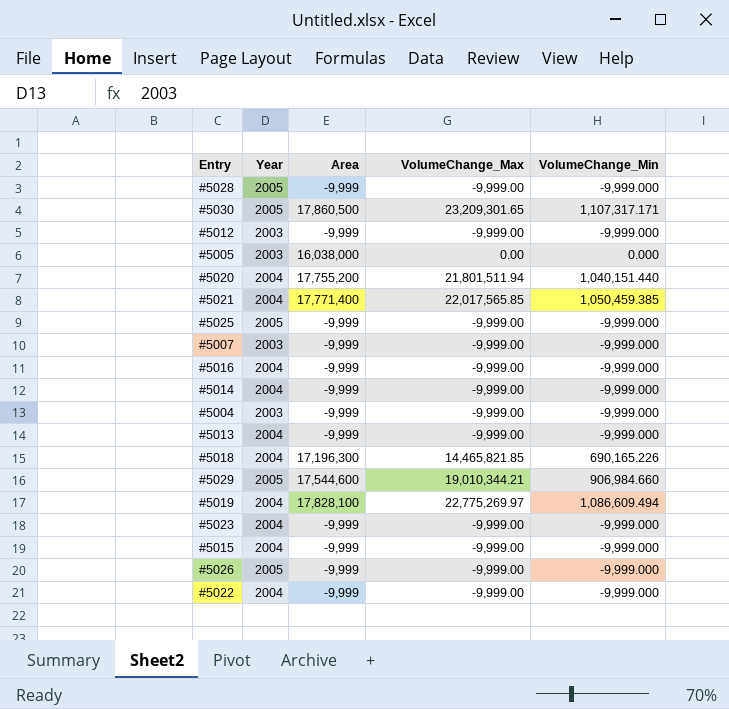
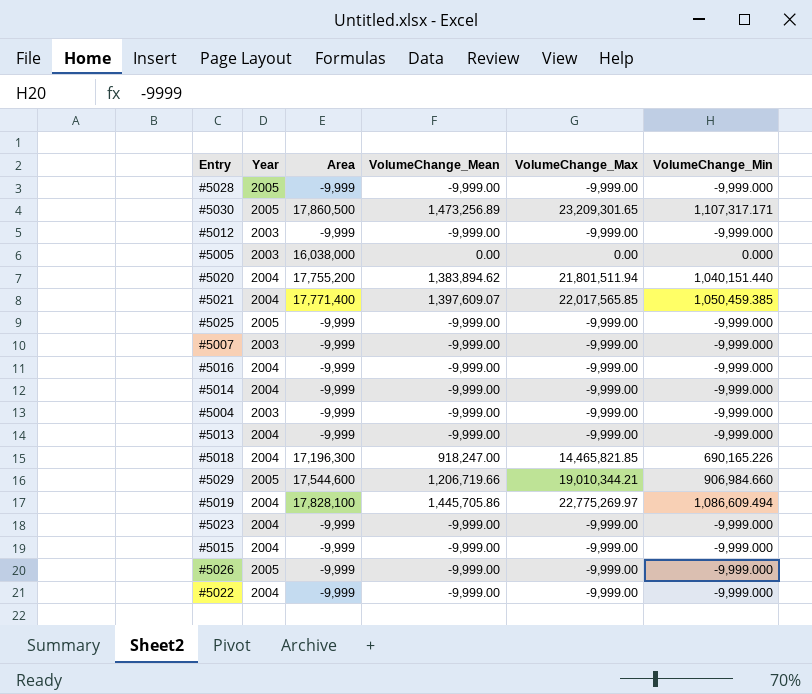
column VolumeChange_Mean | position: none -> 4

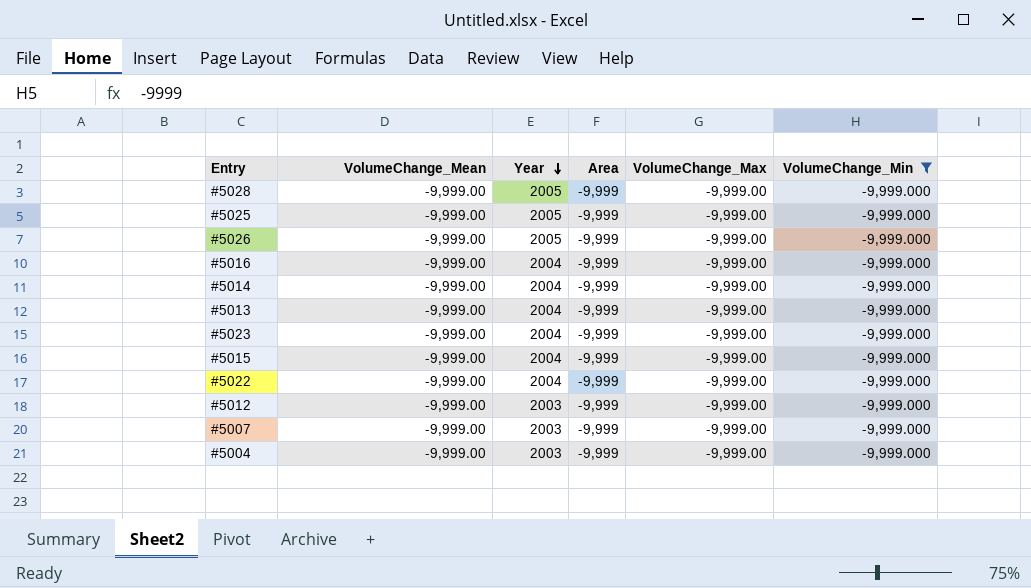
filter: none -> VolumeChange_Min = -9,999.000
row order: none -> Year descending
column VolumeChange_Mean | position: 4 -> 2

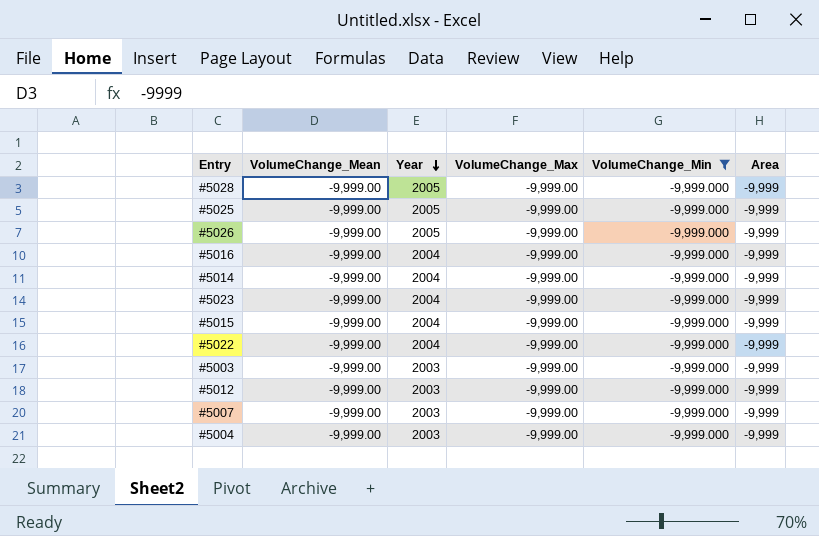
column Area | position: 4 -> 6
row #5013: -9,999.00 | 2004 | -9,999 | -9,999.00 | -9,999.000 -> none
row #5003: none -> -9,999.00 | 2003 | -9,999.00 | -9,999.000 | -9,999

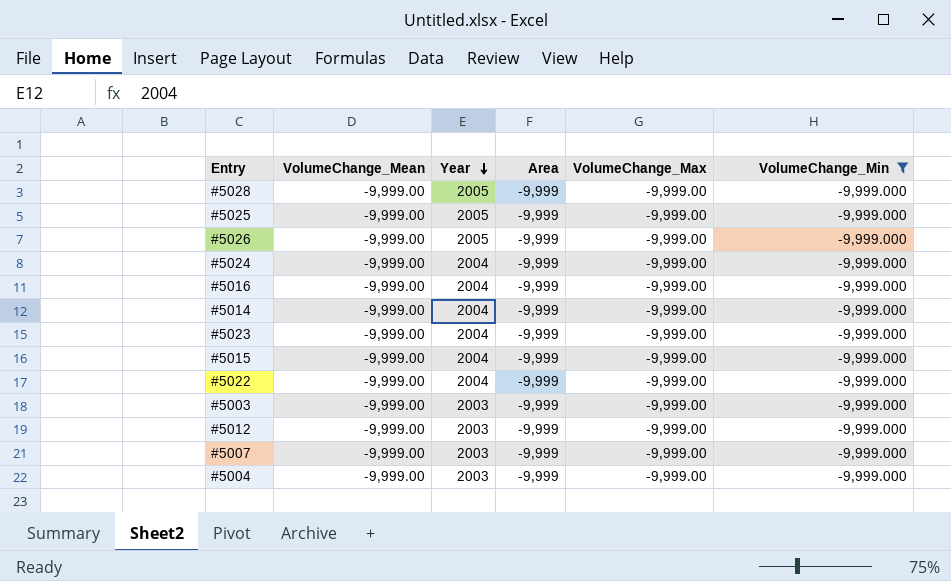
column Area | position: 6 -> 4
row #5024: none -> -9,999.00 | 2004 | -9,999 | -9,999.00 | -9,999.000

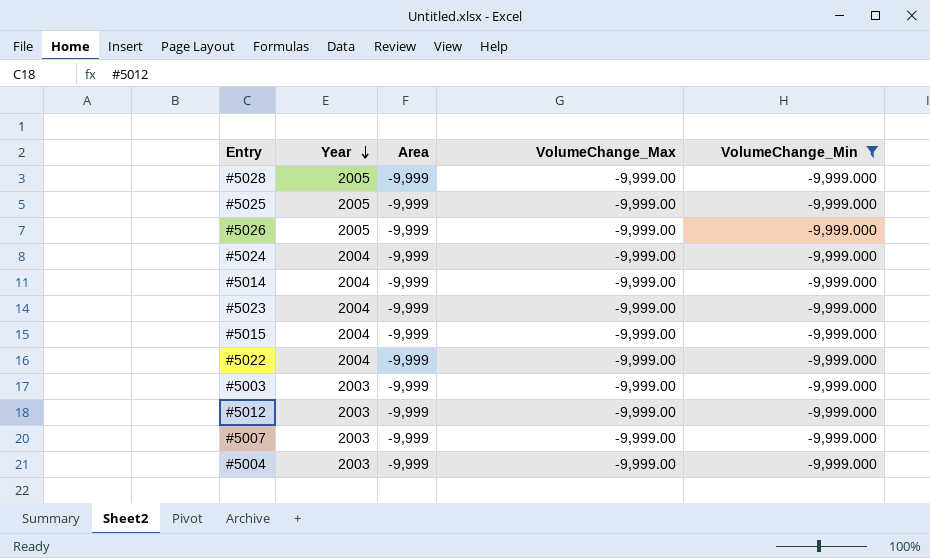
column VolumeChange_Mean | position: 2 -> none
row #5016: -9,999.00 | 2004 | -9,999 | -9,999.00 | -9,999.000 -> none

